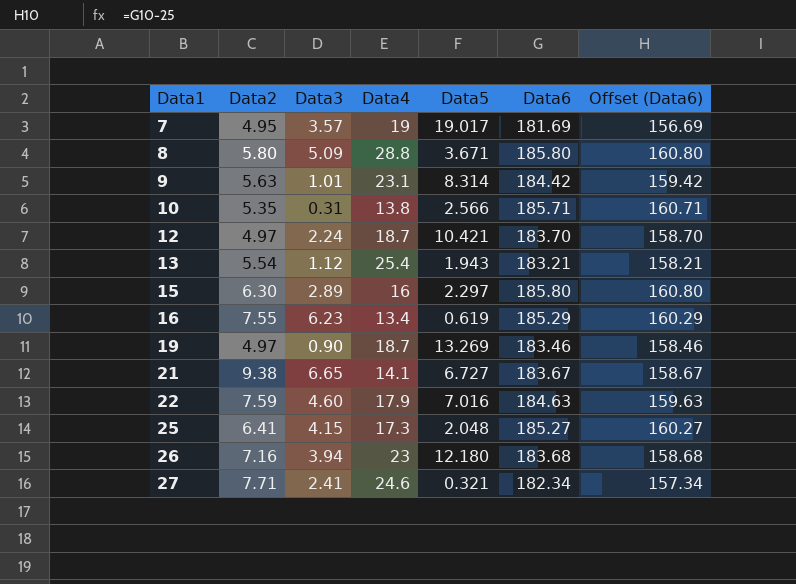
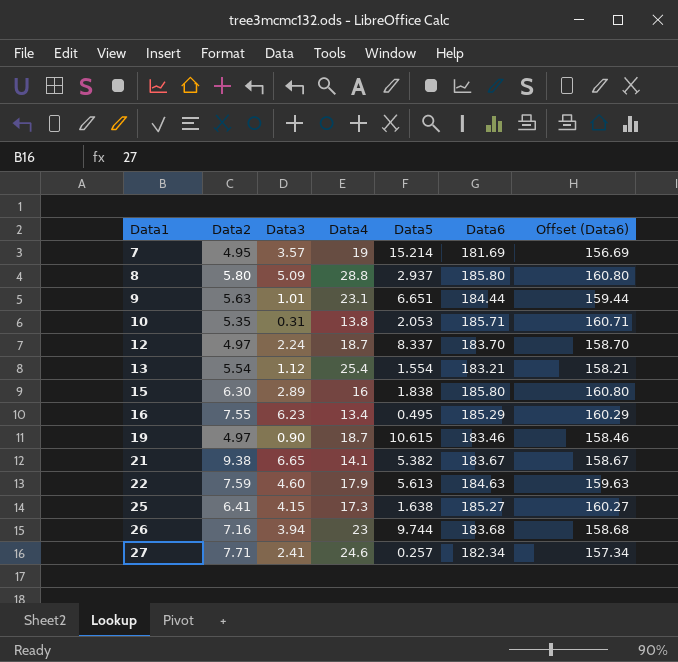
7 | Data5: 19.017 -> 15.214
8 | Data5: 3.671 -> 2.937
9 | Data5: 8.314 -> 6.651
9 | Data6: 184.42 -> 184.44
9 | Offset (Data6): 159.42 -> 159.44
10 | Data5: 2.566 -> 2.053
12 | Data5: 10.421 -> 8.337
13 | Data5: 1.943 -> 1.554
15 | Data5: 2.297 -> 1.838
16 | Data5: 0.619 -> 0.495
19 | Data5: 13.269 -> 10.615
21 | Data5: 6.727 -> 5.382
22 | Data5: 7.016 -> 5.613
25 | Data5: 2.048 -> 1.638
26 | Data5: 12.180 -> 9.744
27 | Data5: 0.321 -> 0.257

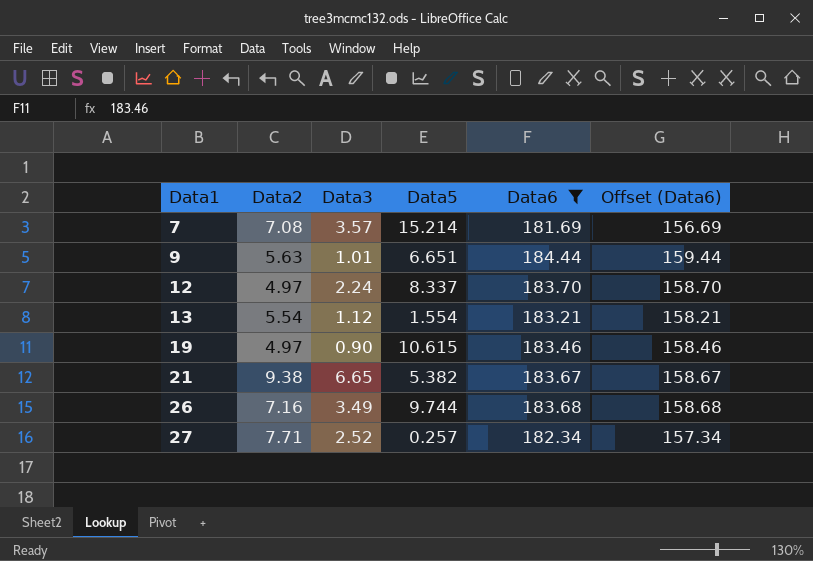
filter: none -> Data6 <= 184.44
column Data4 | position: 4 -> none
7 | Data2: 4.95 -> 7.08
26 | Data3: 3.94 -> 3.49
27 | Data3: 2.41 -> 2.52

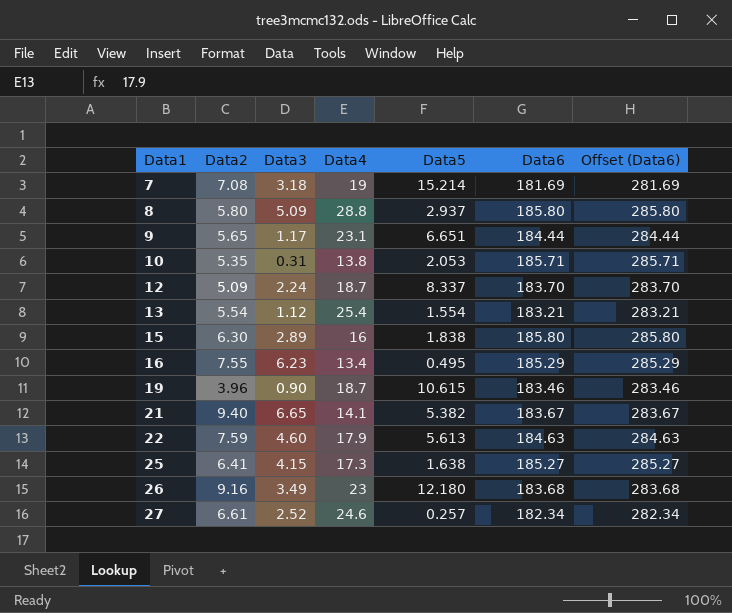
filter: Data6 <= 184.44 -> none
column Data4 | position: none -> 4
column Offset (Data6) | formula: [Data6] - 25 -> [Data6] + 100
7 | Data3: 3.57 -> 3.18
9 | Data2: 5.63 -> 5.65
9 | Data3: 1.01 -> 1.17
12 | Data2: 4.97 -> 5.09
19 | Data2: 4.97 -> 3.96
21 | Data2: 9.38 -> 9.40
26 | Data2: 7.16 -> 9.16
26 | Data5: 9.744 -> 12.180
27 | Data2: 7.71 -> 6.61

